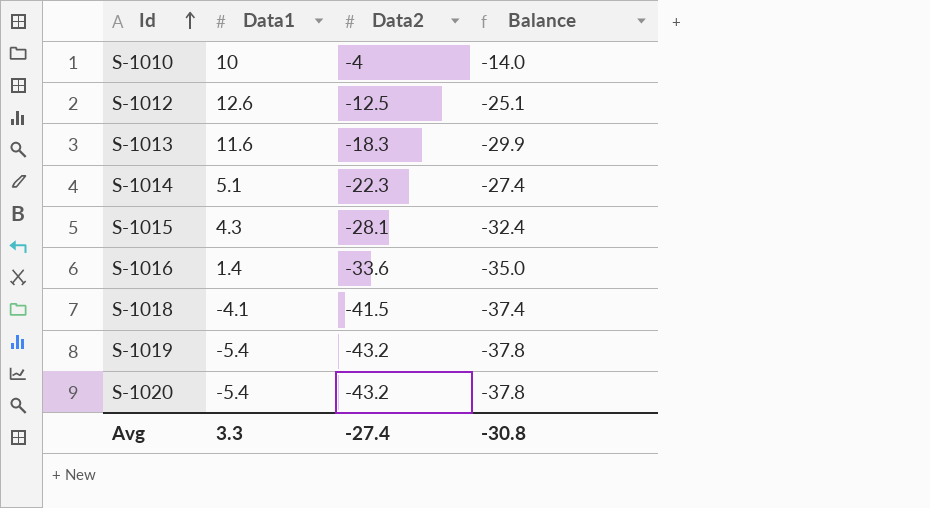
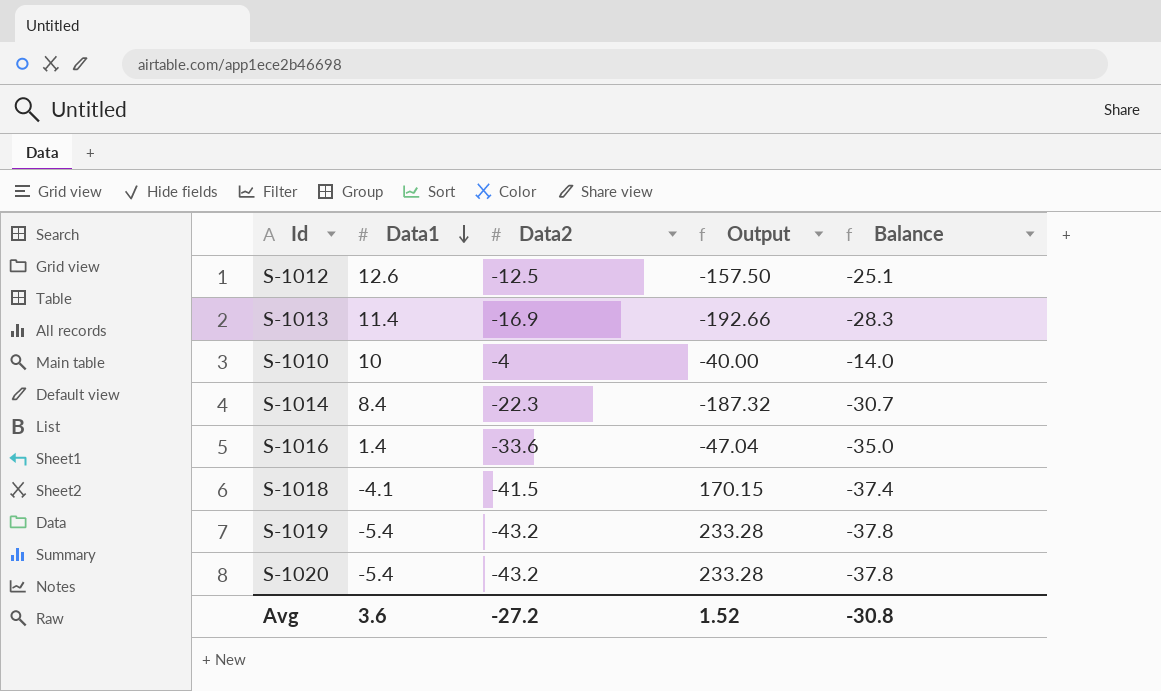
row order: Id ascending -> Data1 descending
column Output | formula: none -> [Data1] * [Data2]
row S-1015: 4.3 | -28.1 | -32.4 -> none
S-1013 | Data1: 11.6 -> 11.4
S-1013 | Data2: -18.3 -> -16.9
S-1013 | Balance: -29.9 -> -28.3
S-1014 | Data1: 5.1 -> 8.4
S-1014 | Balance: -27.4 -> -30.7
Avg | Data1: 3.3 -> 3.6
Avg | Data2: -27.4 -> -27.2

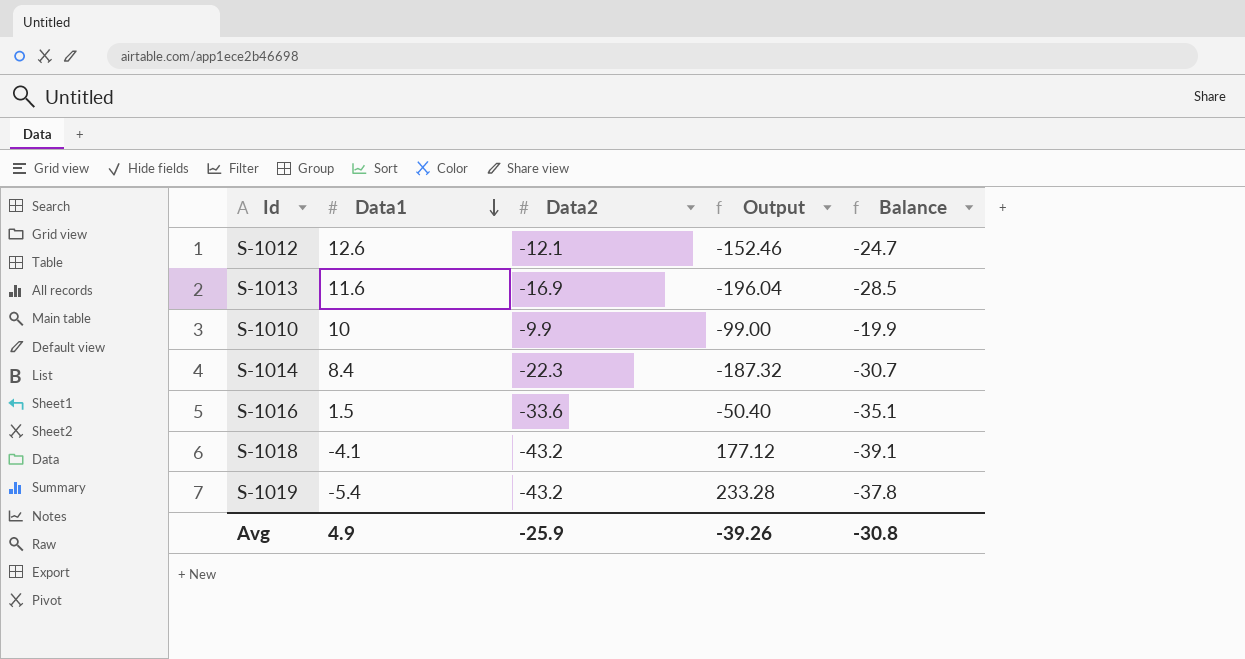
row S-1020: -5.4 | -43.2 | 233.28 | -37.8 -> none
S-1012 | Data2: -12.5 -> -12.1
S-1012 | Output: -157.50 -> -152.46
S-1012 | Balance: -25.1 -> -24.7
S-1013 | Data1: 11.4 -> 11.6
S-1013 | Output: -192.66 -> -196.04
S-1013 | Balance: -28.3 -> -28.5
S-1010 | Data2: -4 -> -9.9
S-1010 | Output: -40.00 -> -99.00
S-1010 | Balance: -14.0 -> -19.9
S-1016 | Data1: 1.4 -> 1.5
S-1016 | Output: -47.04 -> -50.40
S-1016 | Balance: -35.0 -> -35.1
S-1018 | Data2: -41.5 -> -43.2
S-1018 | Output: 170.15 -> 177.12
S-1018 | Balance: -37.4 -> -39.1
Avg | Data1: 3.6 -> 4.9
Avg | Data2: -27.2 -> -25.9
Avg | Output: 1.52 -> -39.26

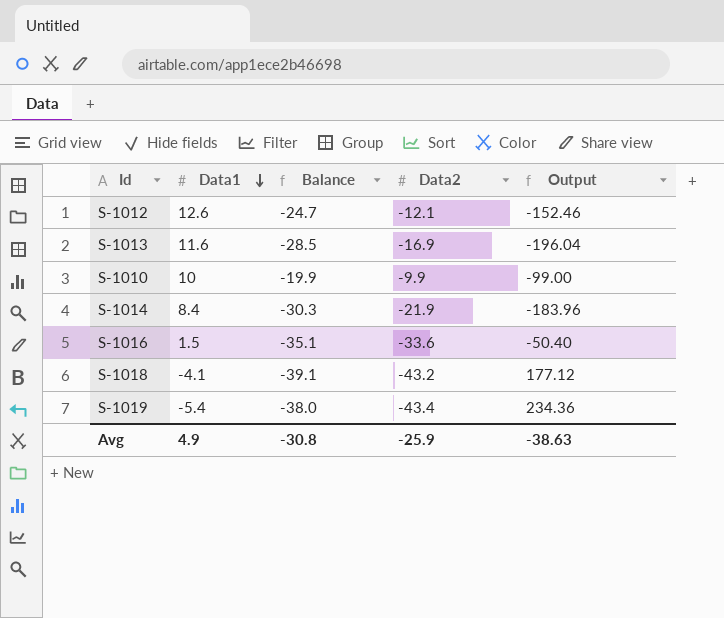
column Balance | position: 5 -> 3
S-1014 | Balance: -30.7 -> -30.3
S-1014 | Data2: -22.3 -> -21.9
S-1014 | Output: -187.32 -> -183.96
S-1019 | Balance: -37.8 -> -38.0
S-1019 | Data2: -43.2 -> -43.4
S-1019 | Output: 233.28 -> 234.36
Avg | Output: -39.26 -> -38.63

